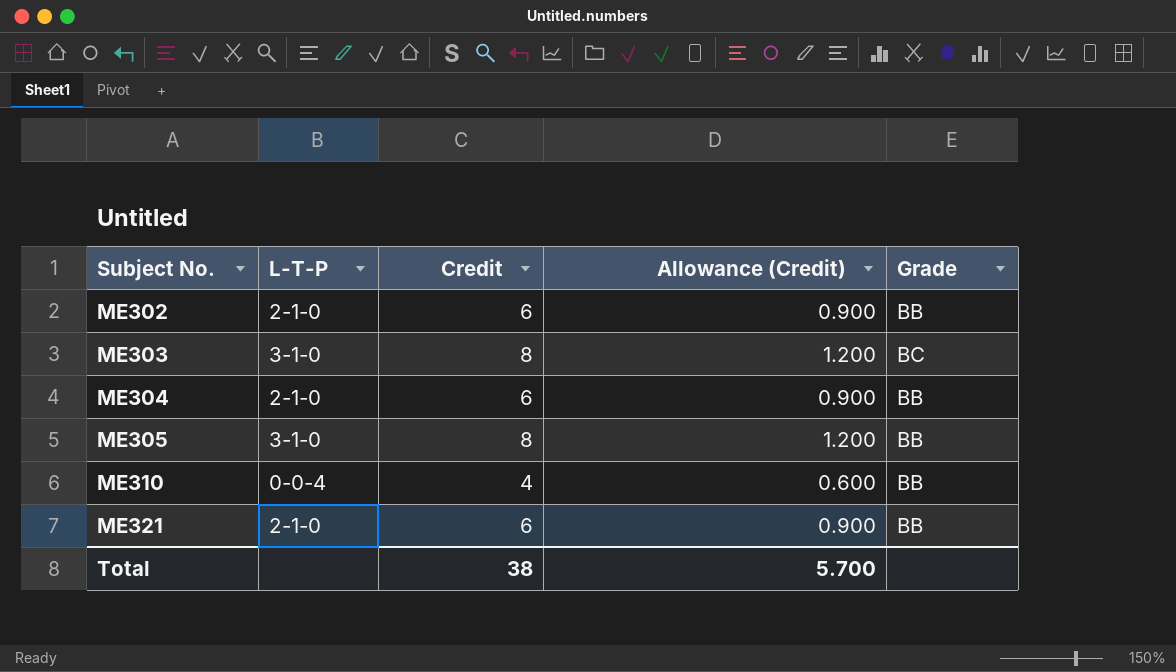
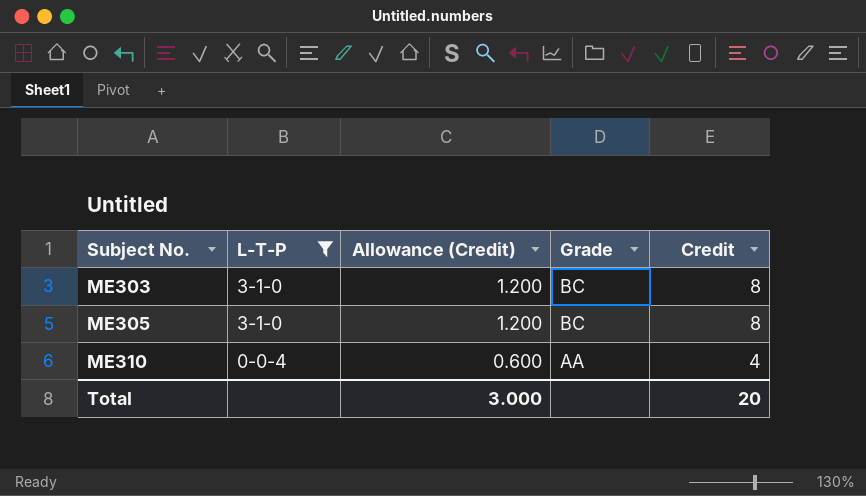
filter: none -> L-T-P != 2-1-0
column Credit | position: 3 -> 5
ME305 | Grade: BB -> BC
ME310 | Grade: BB -> AA
Total | Allowance (Credit): 5.700 -> 3.000
Total | Credit: 38 -> 20

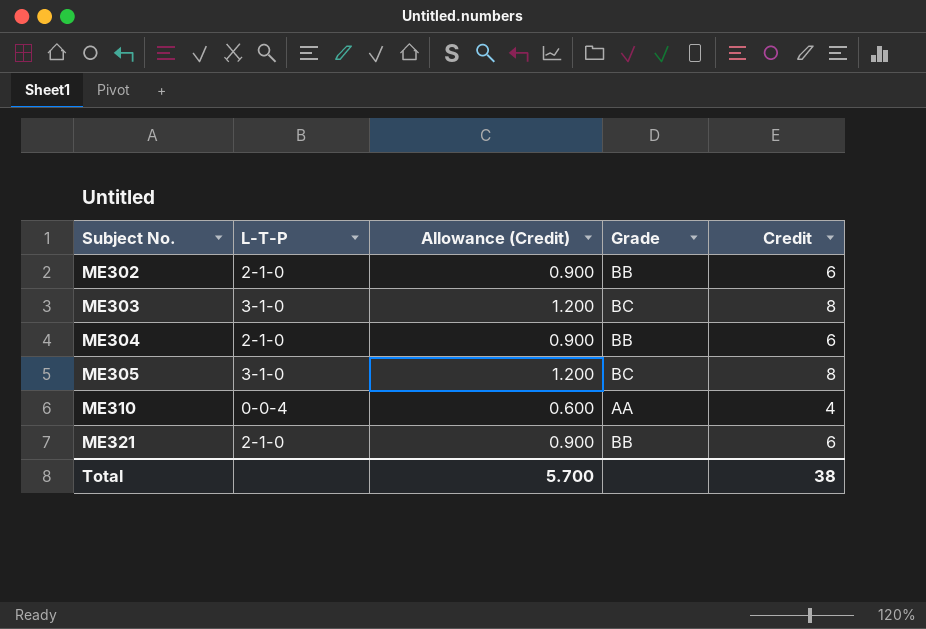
filter: L-T-P != 2-1-0 -> none
Total | Allowance (Credit): 3.000 -> 5.700
Total | Credit: 20 -> 38

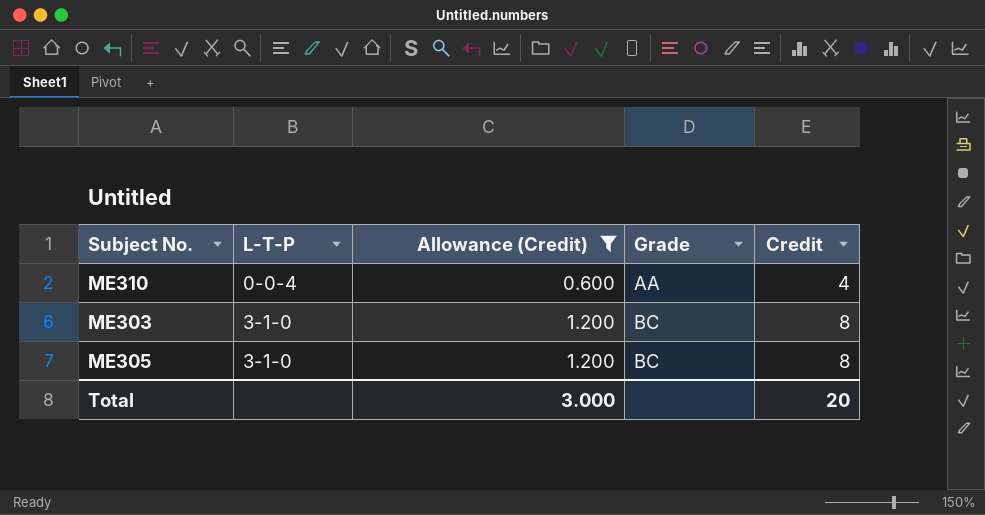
filter: none -> Allowance (Credit) != 0.900
row order: Subject No. ascending -> L-T-P ascending
Total | Allowance (Credit): 5.700 -> 3.000
Total | Credit: 38 -> 20

